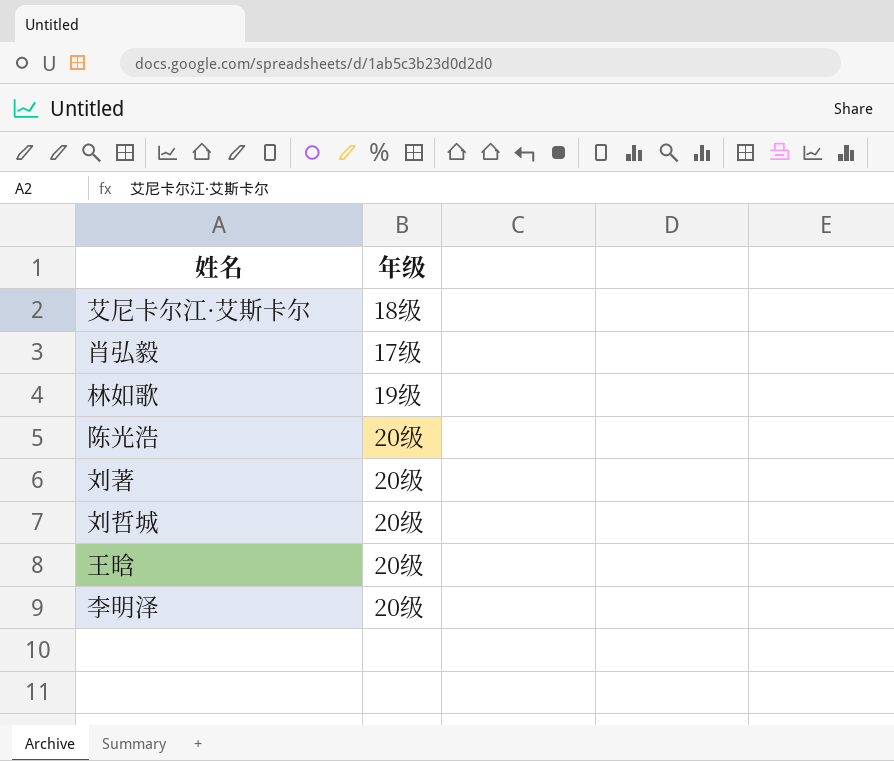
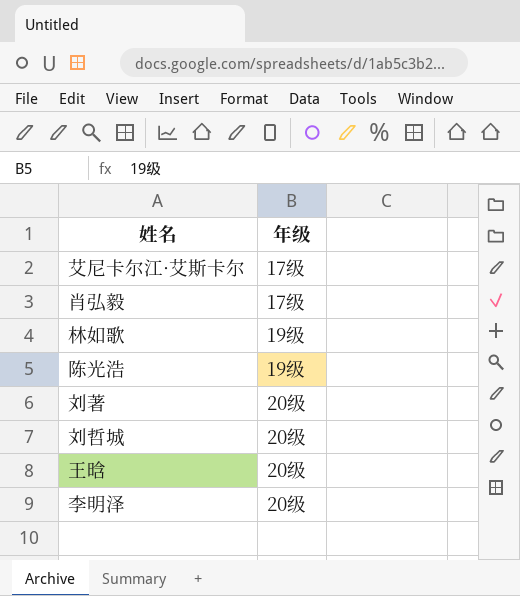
艾尼卡尔江·艾斯卡尔 | 年级: 18级 -> 17级
陈光浩 | 年级: 20级 -> 19级

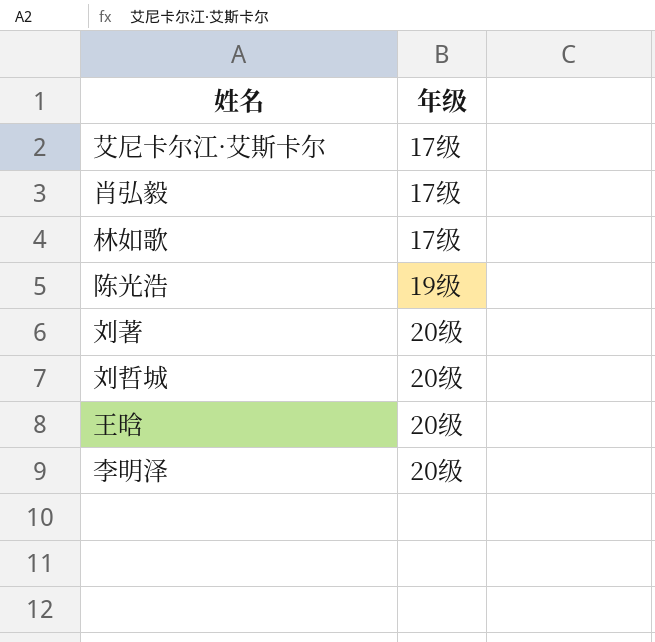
林如歌 | 年级: 19级 -> 17级

